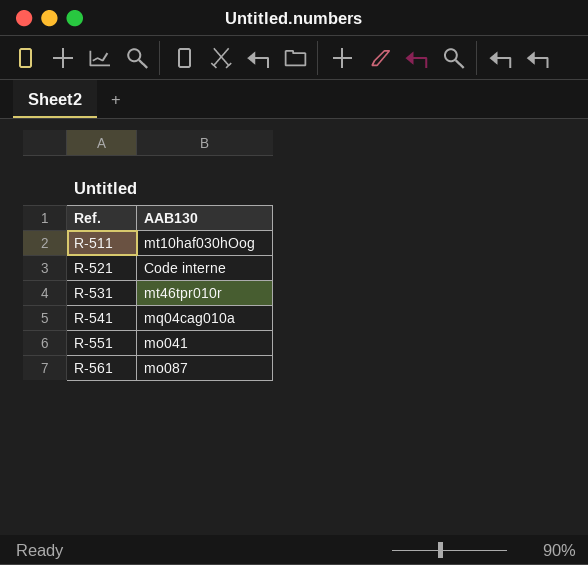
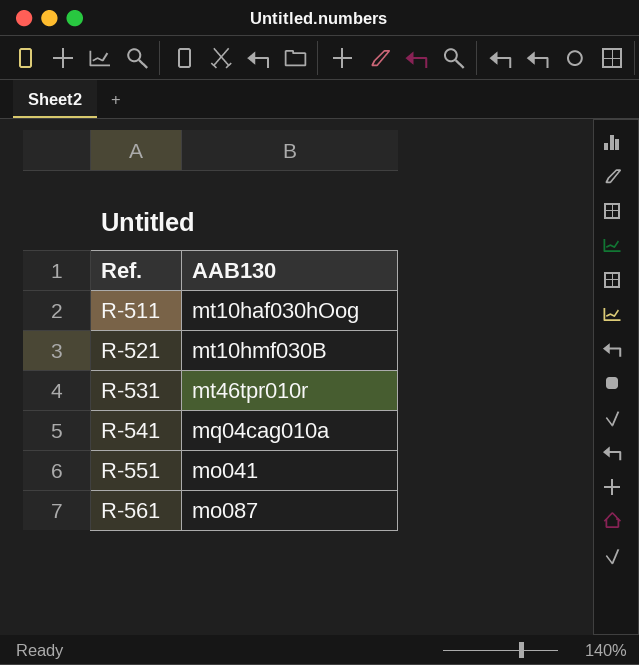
R-521 | AAB130: Code interne -> mt10hmf030B

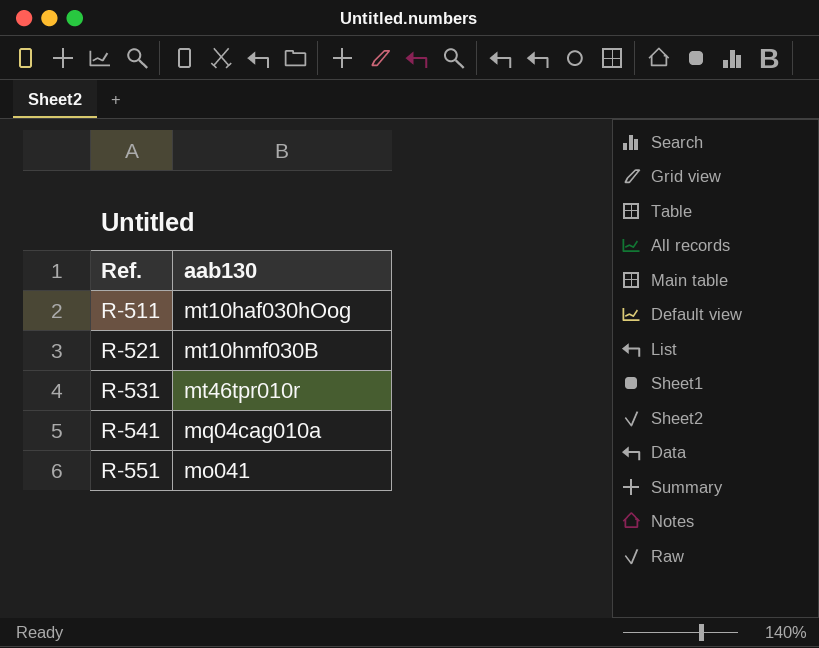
column name: AAB130 -> aab130
row R-561: mo087 -> none

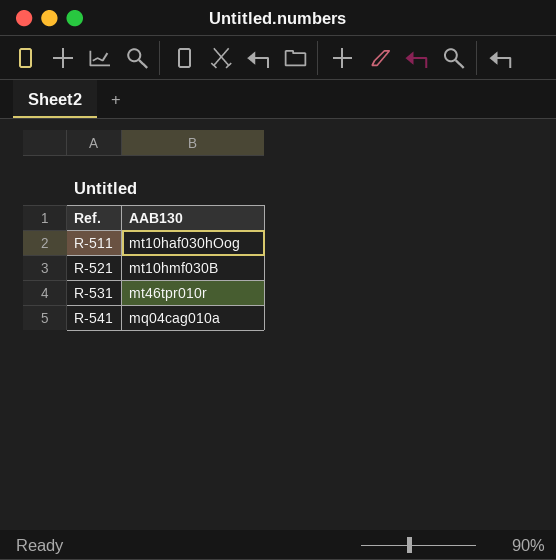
column name: aab130 -> AAB130
row R-551: mo041 -> none

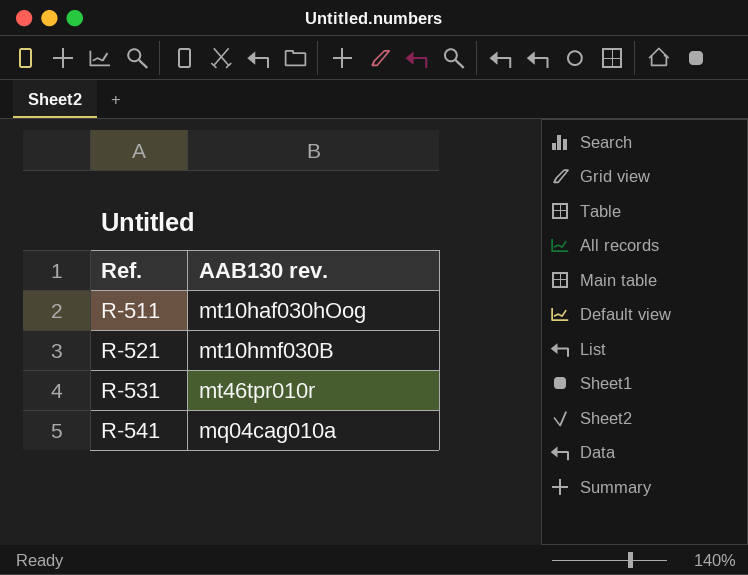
column name: AAB130 -> AAB130 rev.

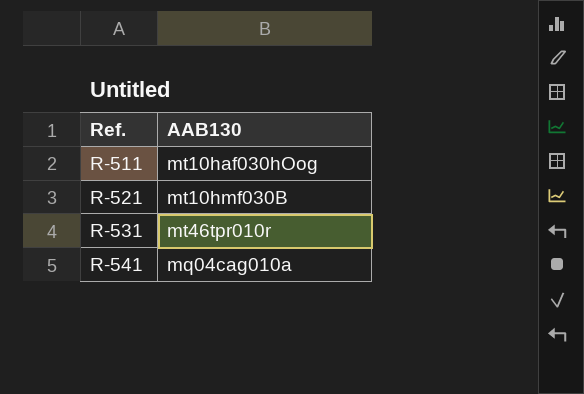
column name: AAB130 rev. -> AAB130

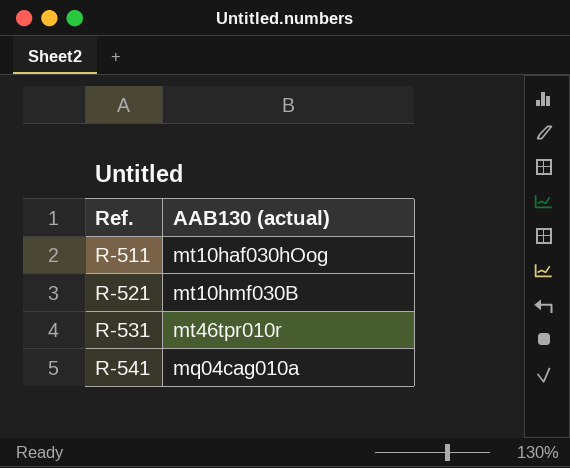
column name: AAB130 -> AAB130 (actual)

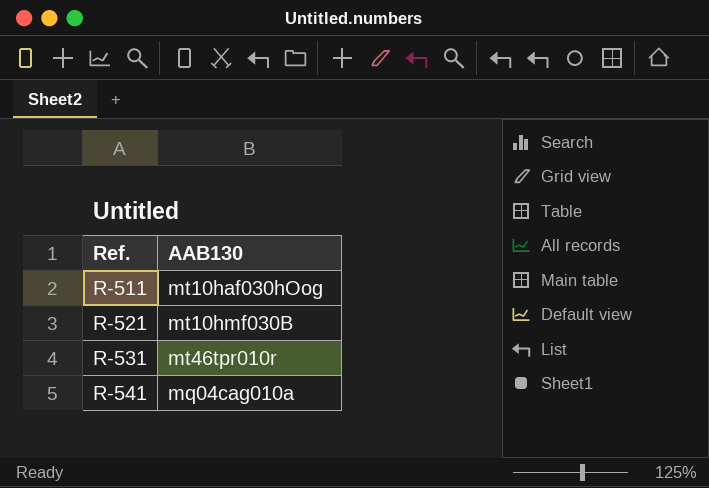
column name: AAB130 (actual) -> AAB130

